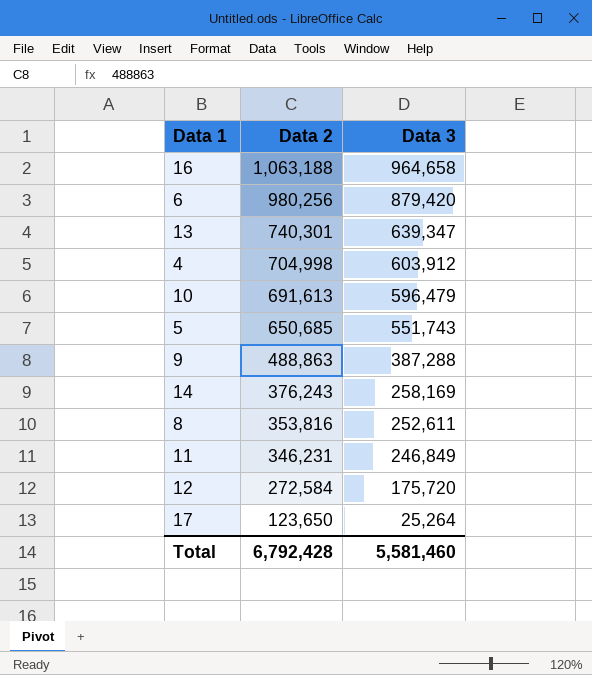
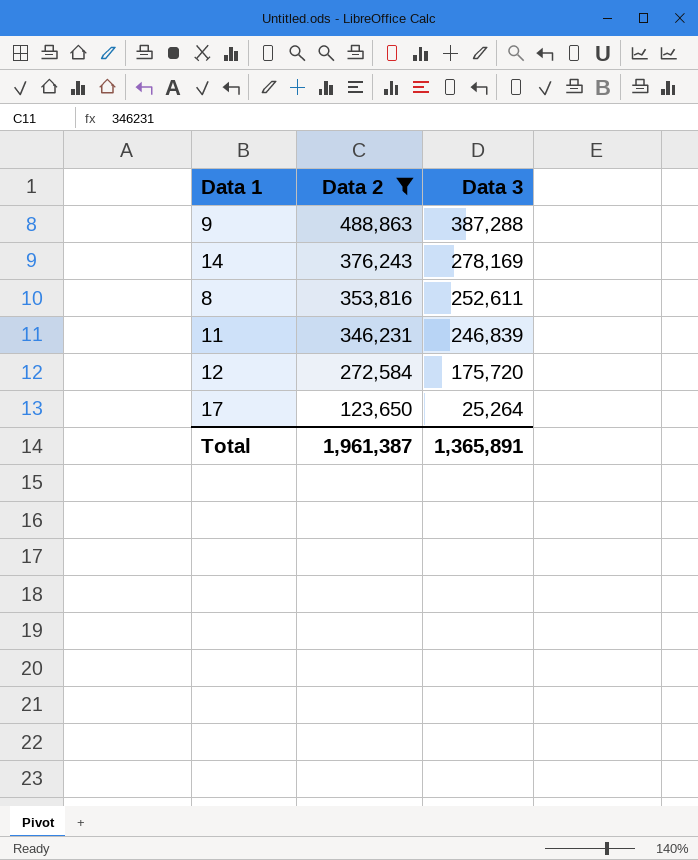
filter: none -> Data 2 <= 488,863
14 | Data 3: 258,169 -> 278,169
11 | Data 3: 246,849 -> 246,839
Total | Data 2: 6,792,428 -> 1,961,387
Total | Data 3: 5,581,460 -> 1,365,891

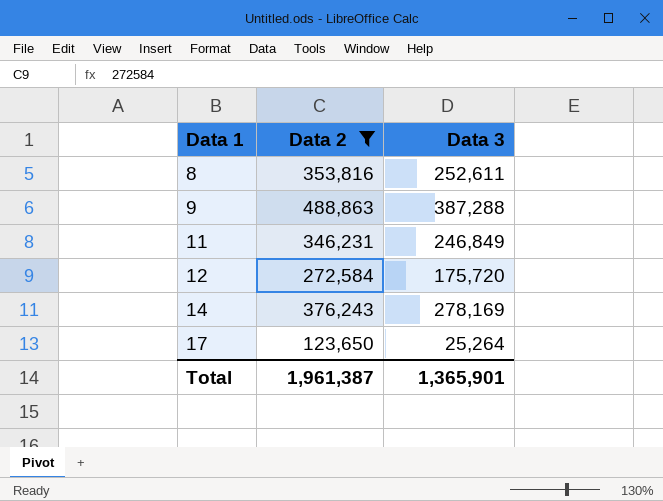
row order: Data 2 descending -> Data 1 ascending
11 | Data 3: 246,839 -> 246,849
Total | Data 3: 1,365,891 -> 1,365,901

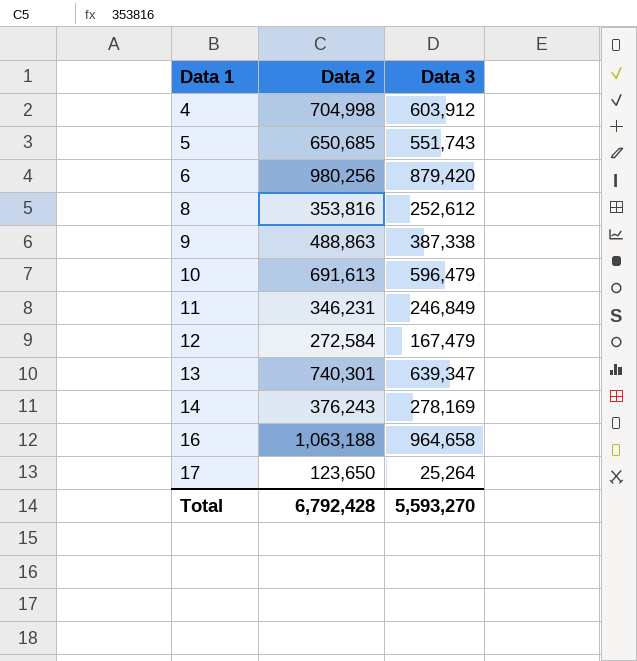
filter: Data 2 <= 488,863 -> none
8 | Data 3: 252,611 -> 252,612
9 | Data 3: 387,288 -> 387,338
12 | Data 3: 175,720 -> 167,479
Total | Data 2: 1,961,387 -> 6,792,428
Total | Data 3: 1,365,901 -> 5,593,270

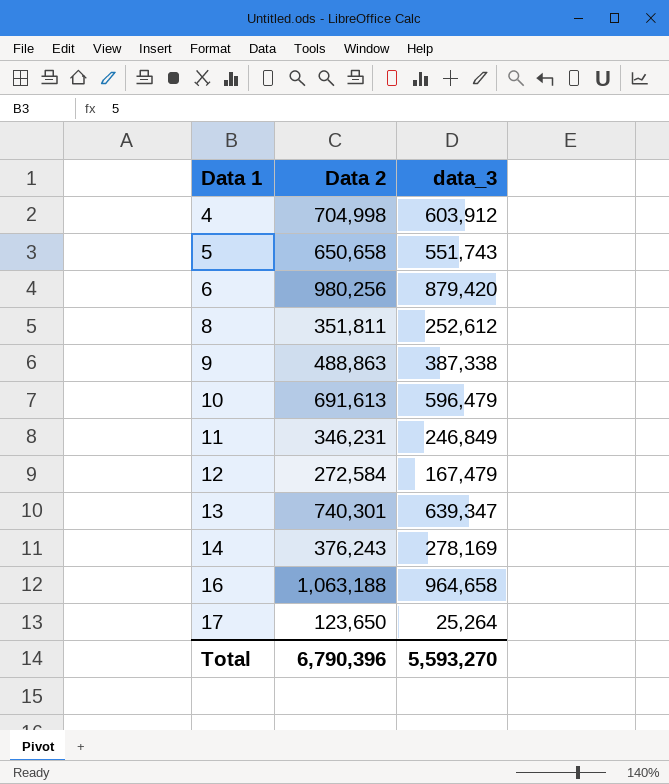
column name: Data 3 -> data_3
5 | Data 2: 650,685 -> 650,658
8 | Data 2: 353,816 -> 351,811
Total | Data 2: 6,792,428 -> 6,790,396

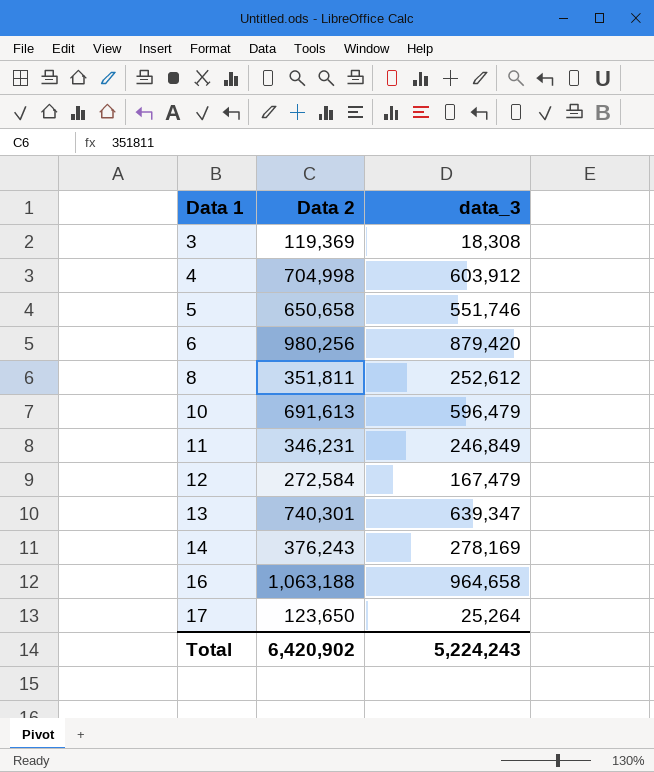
row 9: 488,863 | 387,338 -> none
row 3: none -> 119,369 | 18,308
5 | data_3: 551,743 -> 551,746
Total | Data 2: 6,790,396 -> 6,420,902
Total | data_3: 5,593,270 -> 5,224,243

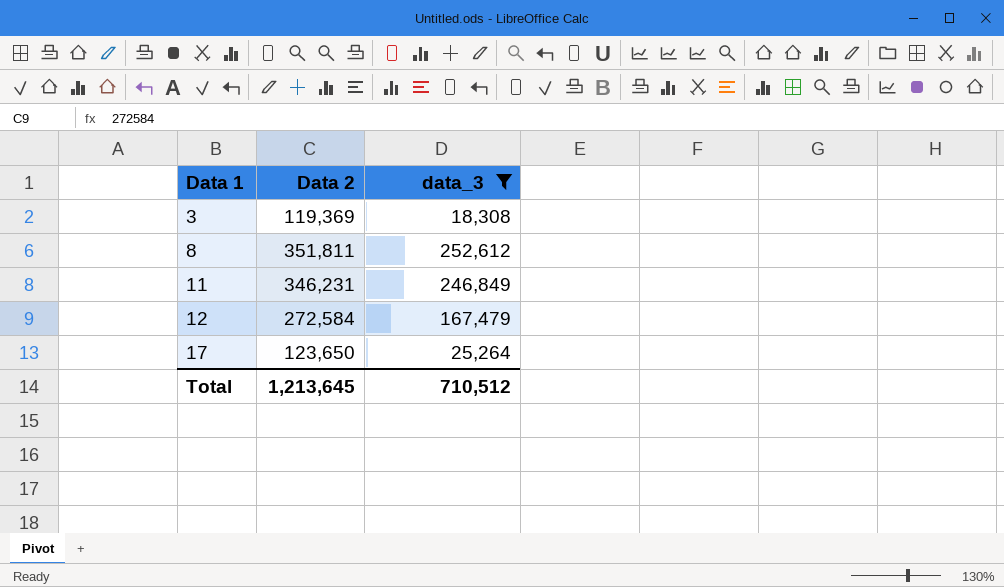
filter: none -> data_3 <= 252,612
Total | Data 2: 6,420,902 -> 1,213,645
Total | data_3: 5,224,243 -> 710,512

